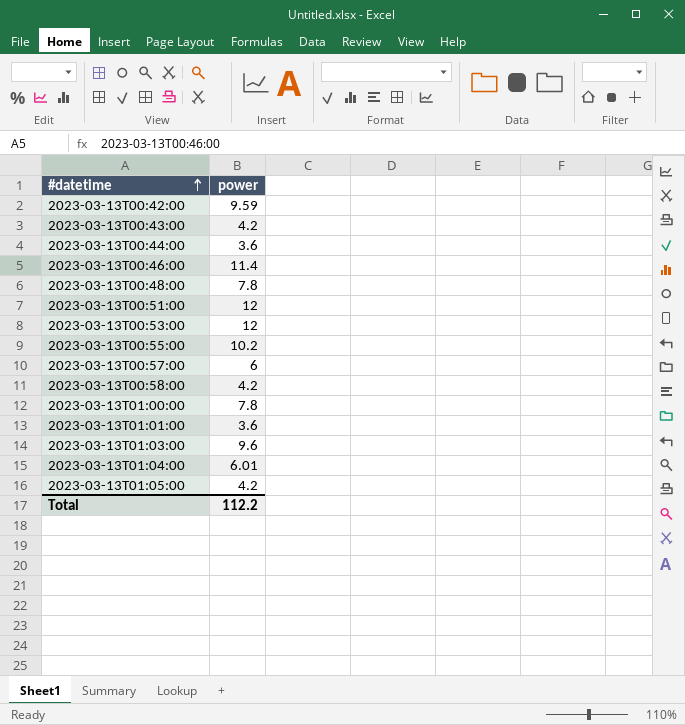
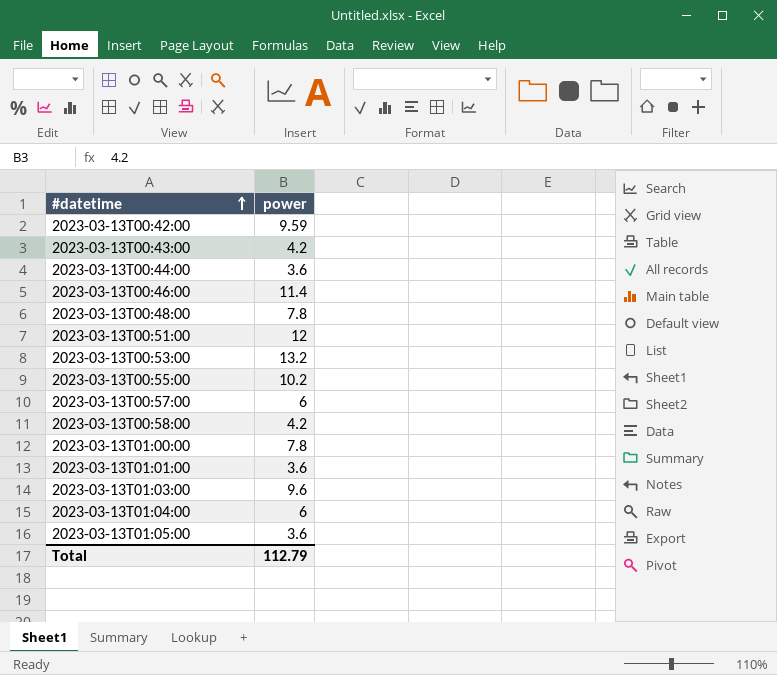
2023-03-13T00:53:00 | power: 12 -> 13.2
2023-03-13T01:04:00 | power: 6.01 -> 6
2023-03-13T01:05:00 | power: 4.2 -> 3.6
Total | power: 112.2 -> 112.79

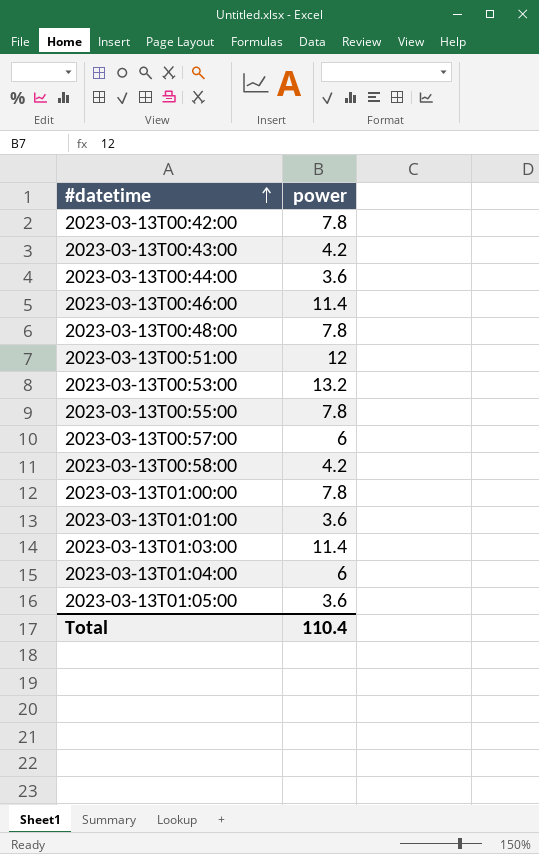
2023-03-13T00:42:00 | power: 9.59 -> 7.8
2023-03-13T00:55:00 | power: 10.2 -> 7.8
2023-03-13T01:03:00 | power: 9.6 -> 11.4
Total | power: 112.79 -> 110.4

